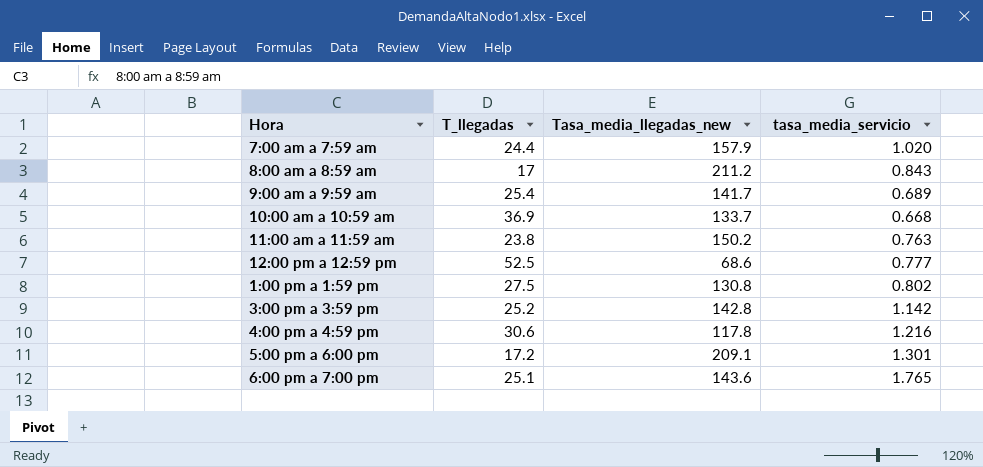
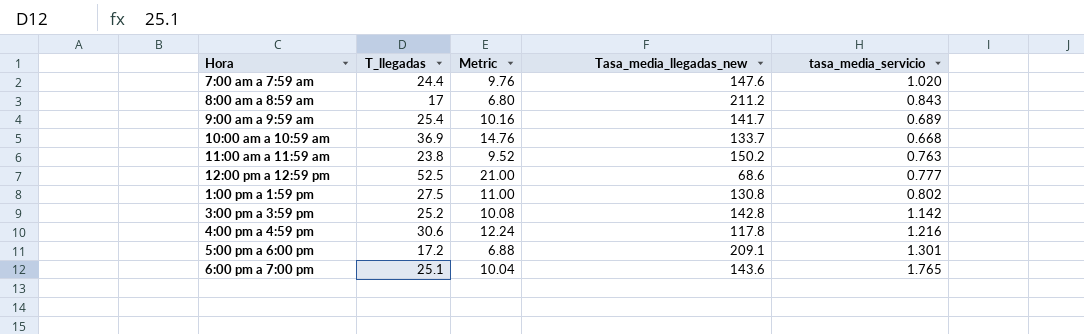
column Metric | formula: none -> [T_llegadas] * 0.4
7:00 am a 7:59 am | Tasa_media_llegadas_new: 157.9 -> 147.6

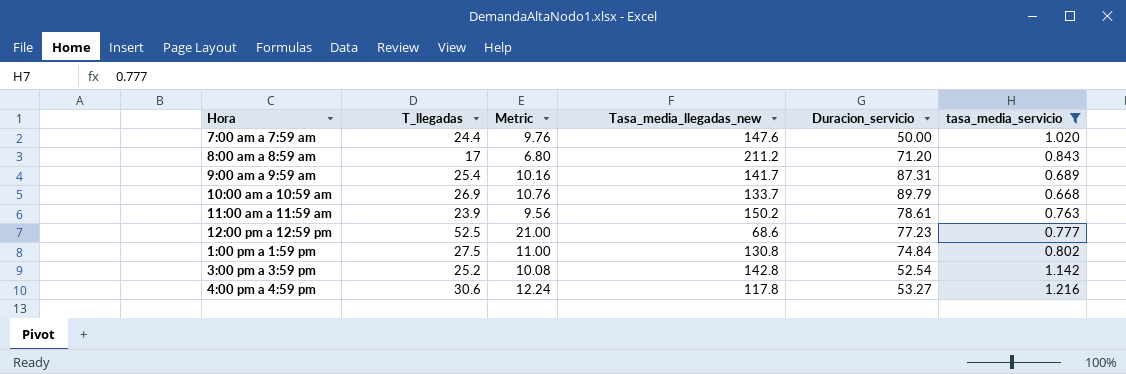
filter: none -> tasa_media_servicio <= 1.216
column Duracion_servicio | position: none -> 5
10:00 am a 10:59 am | T_llegadas: 36.9 -> 26.9
10:00 am a 10:59 am | Metric: 14.76 -> 10.76
11:00 am a 11:59 am | T_llegadas: 23.8 -> 23.9
11:00 am a 11:59 am | Metric: 9.52 -> 9.56

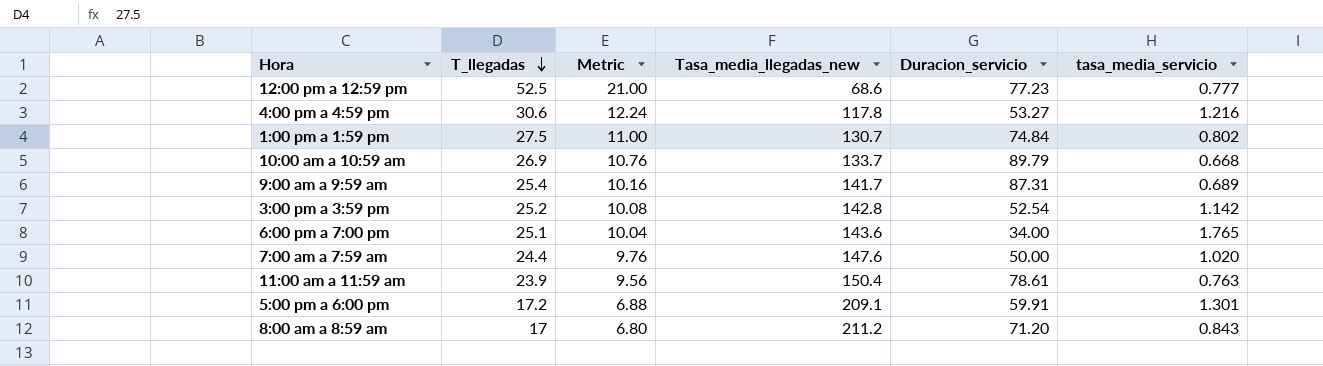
filter: tasa_media_servicio <= 1.216 -> none
row order: none -> T_llegadas descending
1:00 pm a 1:59 pm | Tasa_media_llegadas_new: 130.8 -> 130.7
11:00 am a 11:59 am | Tasa_media_llegadas_new: 150.2 -> 150.4

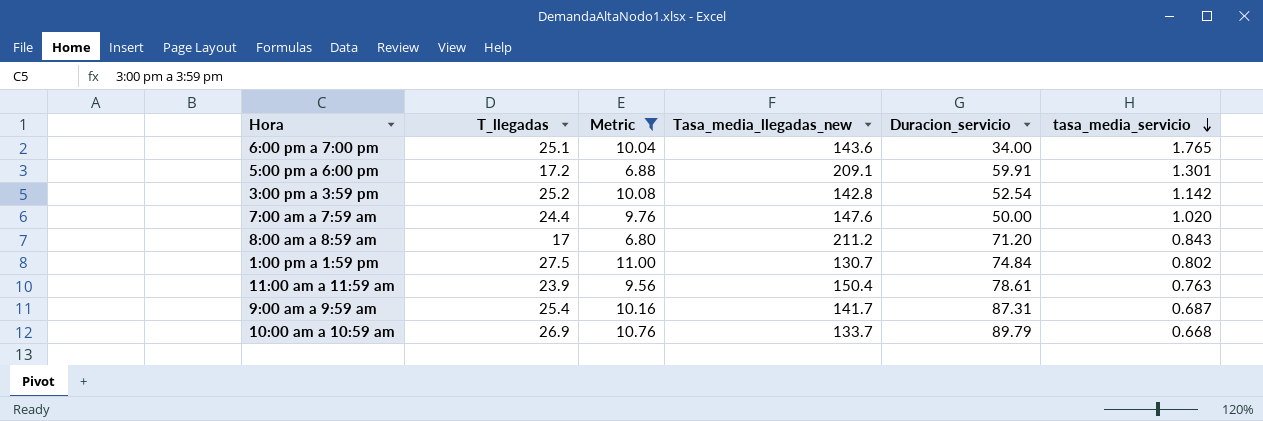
filter: none -> Metric <= 11.00
row order: T_llegadas descending -> tasa_media_servicio descending
9:00 am a 9:59 am | tasa_media_servicio: 0.689 -> 0.687

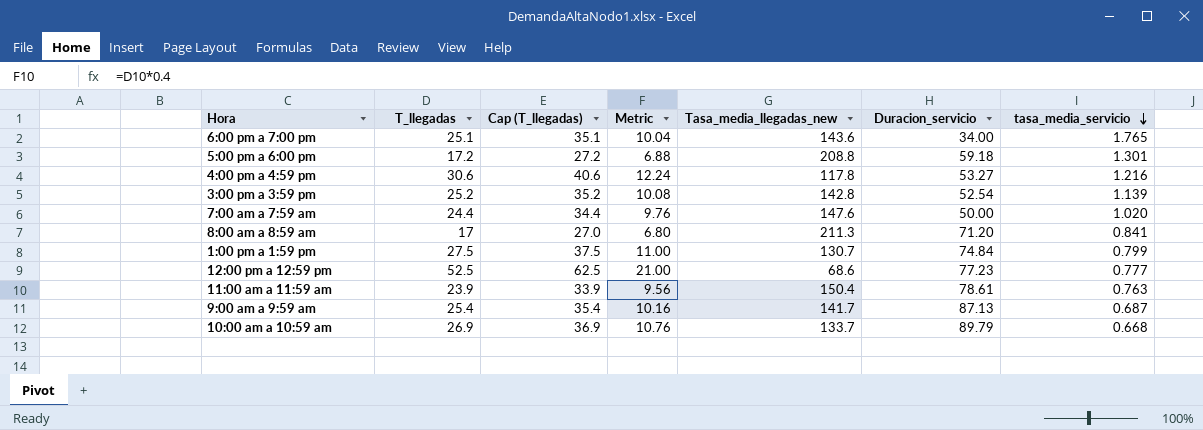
filter: Metric <= 11.00 -> none
column Cap (T_llegadas) | formula: none -> [T_llegadas] + 10
5:00 pm a 6:00 pm | Tasa_media_llegadas_new: 209.1 -> 208.8
5:00 pm a 6:00 pm | Duracion_servicio: 59.91 -> 59.18
3:00 pm a 3:59 pm | tasa_media_servicio: 1.142 -> 1.139
8:00 am a 8:59 am | Tasa_media_llegadas_new: 211.2 -> 211.3
8:00 am a 8:59 am | tasa_media_servicio: 0.843 -> 0.841
1:00 pm a 1:59 pm | tasa_media_servicio: 0.802 -> 0.799
9:00 am a 9:59 am | Duracion_servicio: 87.31 -> 87.13

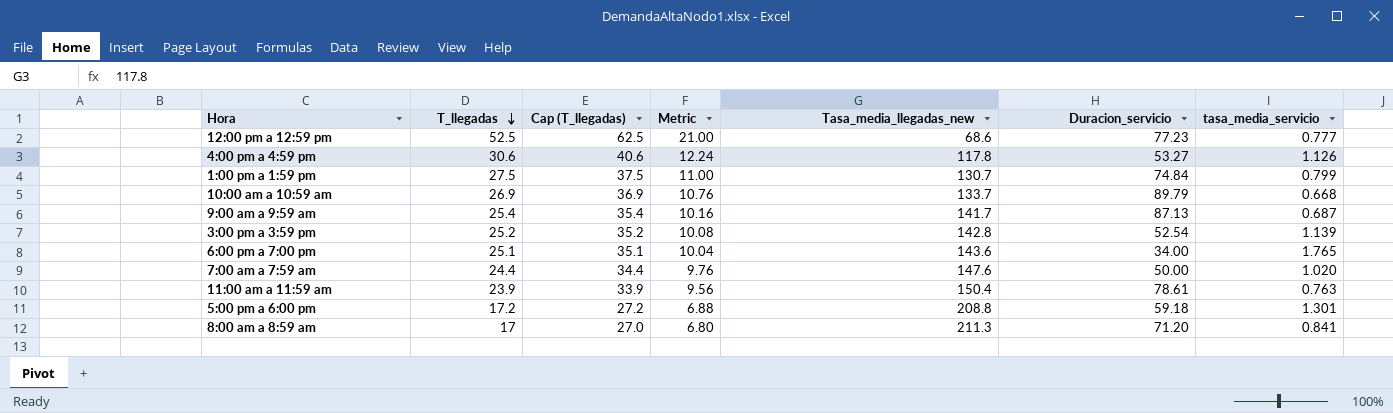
row order: tasa_media_servicio descending -> T_llegadas descending
4:00 pm a 4:59 pm | tasa_media_servicio: 1.216 -> 1.126

